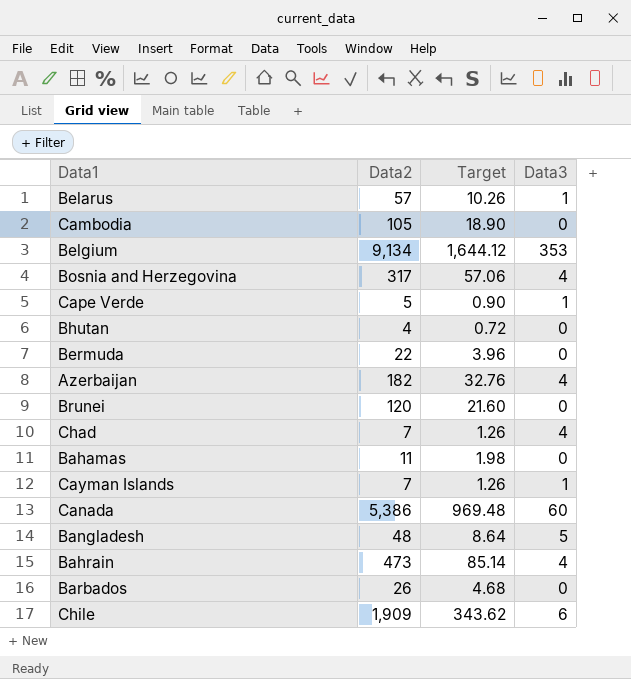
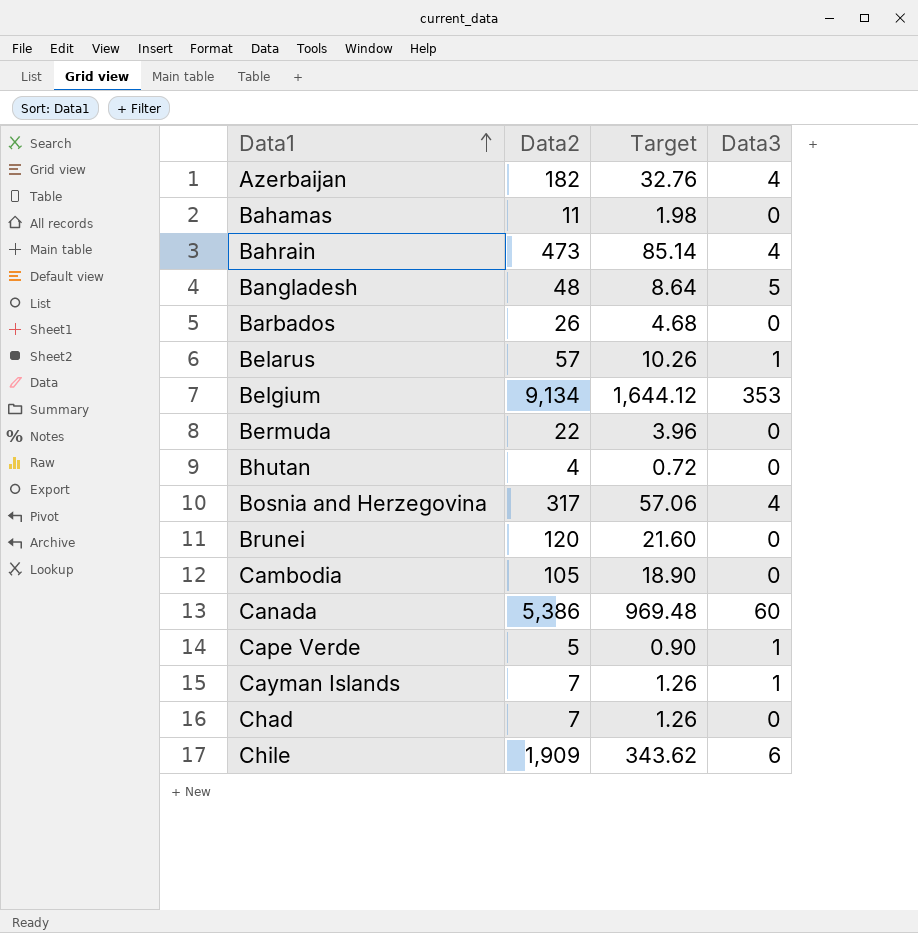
row order: none -> Data1 ascending
Chad | Data3: 4 -> 0

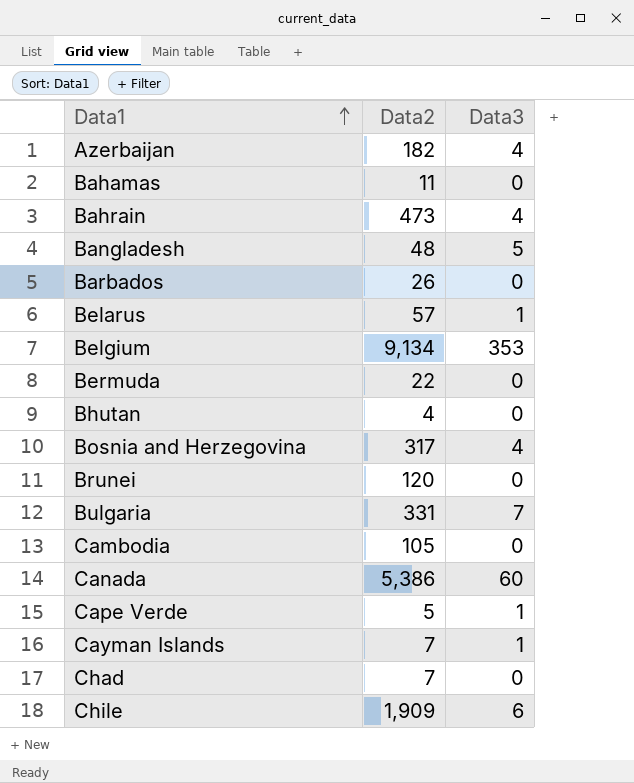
column Target | formula: [Data2] * 0.18 -> none
row Bulgaria: none -> 331 | 7

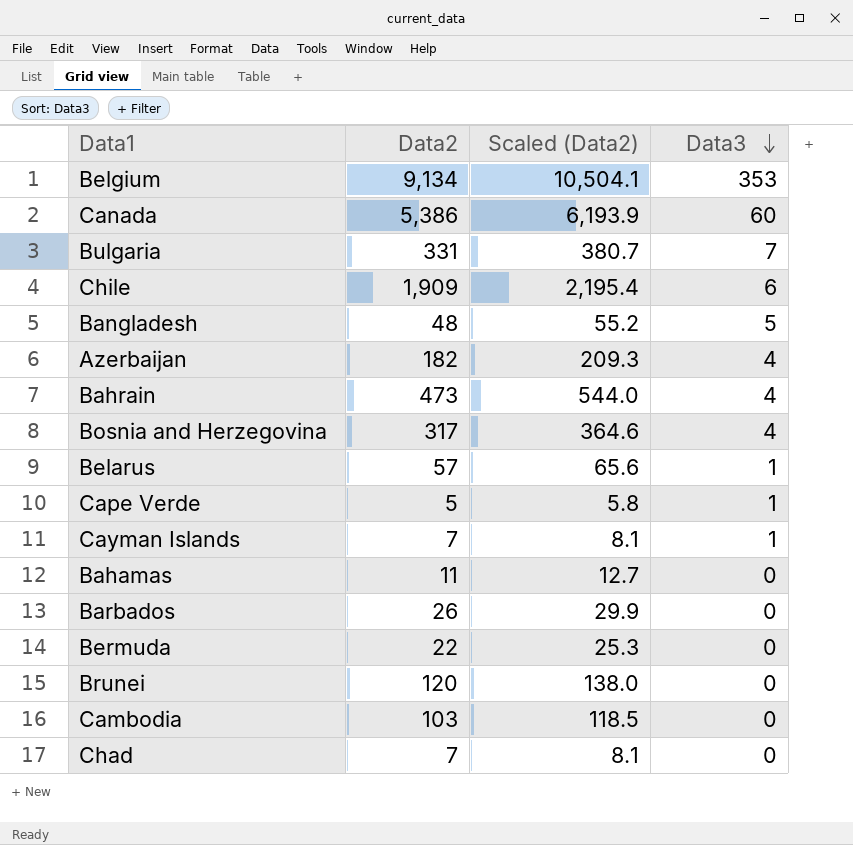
row order: Data1 ascending -> Data3 descending
column Scaled (Data2) | formula: none -> [Data2] * 1.15
row Bhutan: 4 | 0 -> none
Cambodia | Data2: 105 -> 103

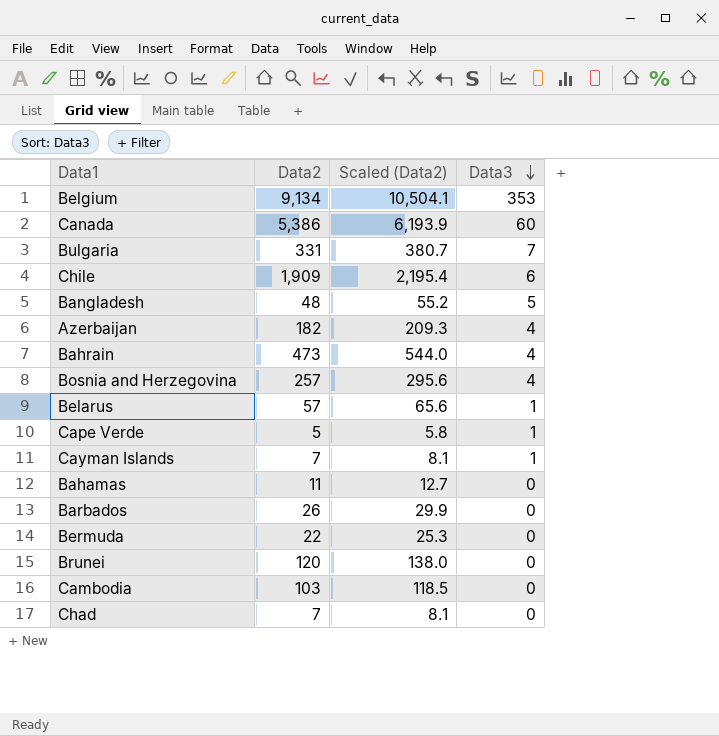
Bosnia and Herzegovina | Data2: 317 -> 257
Bosnia and Herzegovina | Scaled (Data2): 364.6 -> 295.6

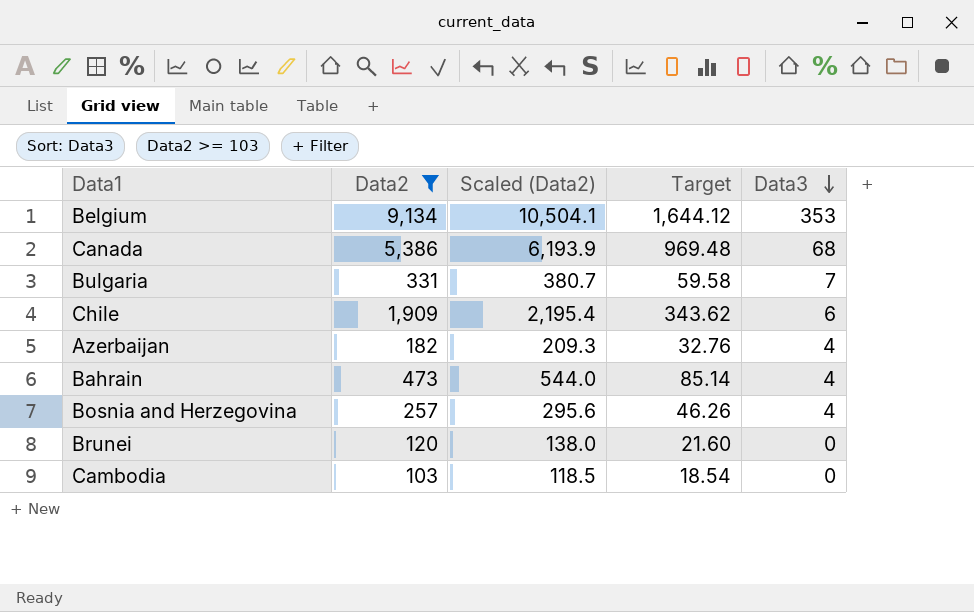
filter: none -> Data2 >= 103
column Target | formula: none -> [Data2] * 0.18
Canada | Data3: 60 -> 68

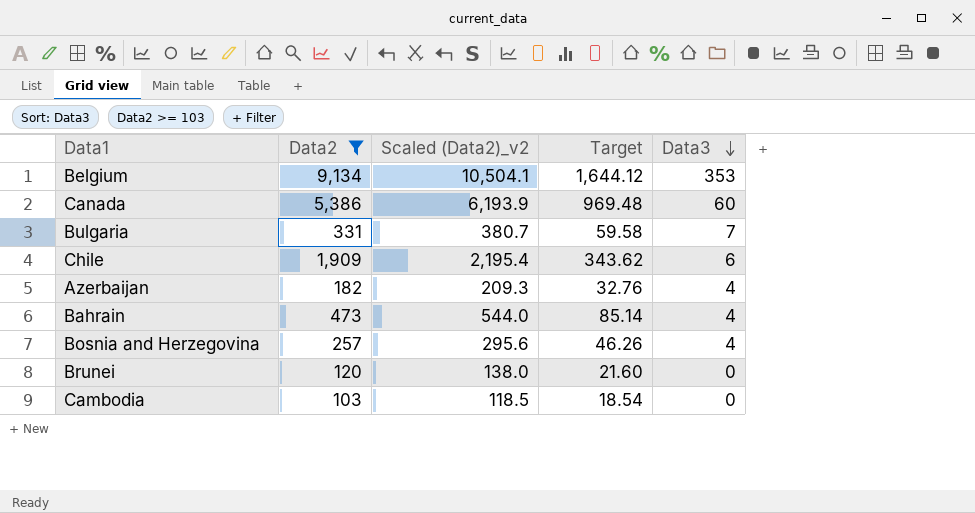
column name: Scaled (Data2) -> Scaled (Data2)_v2
Canada | Data3: 68 -> 60

